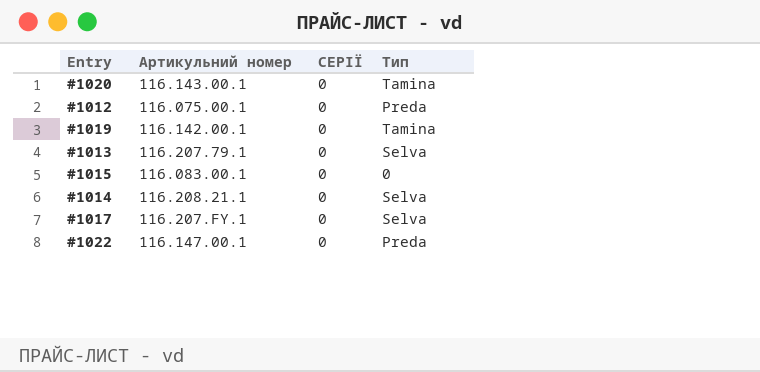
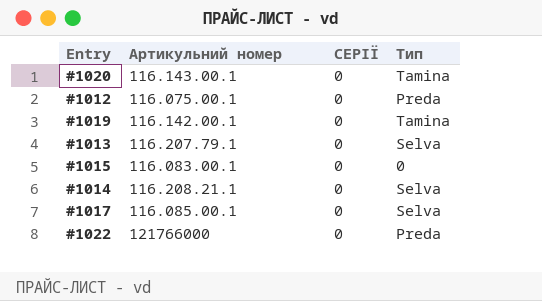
#1017 | Артикульний номер: 116.207.FY.1 -> 116.085.00.1
#1022 | Артикульний номер: 116.147.00.1 -> 121766000

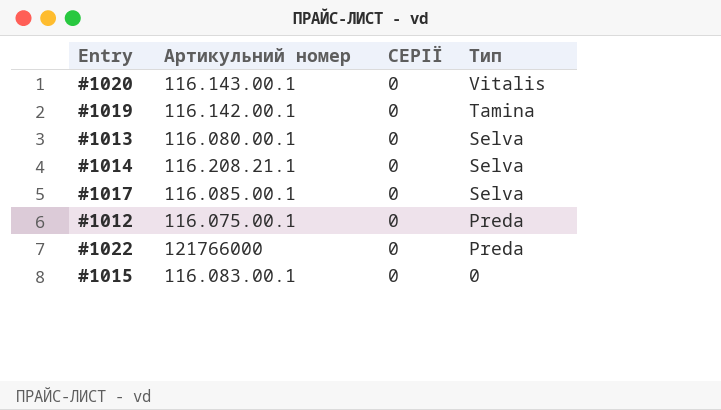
row order: none -> Тип descending
#1020 | Тип: Tamina -> Vitalis
#1013 | Артикульний номер: 116.207.79.1 -> 116.080.00.1

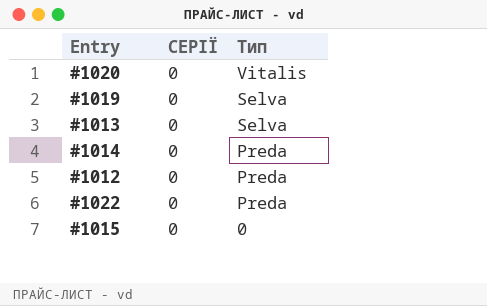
column Артикульний номер | position: 2 -> none
row #1017: 116.085.00.1 | 0 | Selva -> none
#1019 | Тип: Tamina -> Selva
#1014 | Тип: Selva -> Preda

